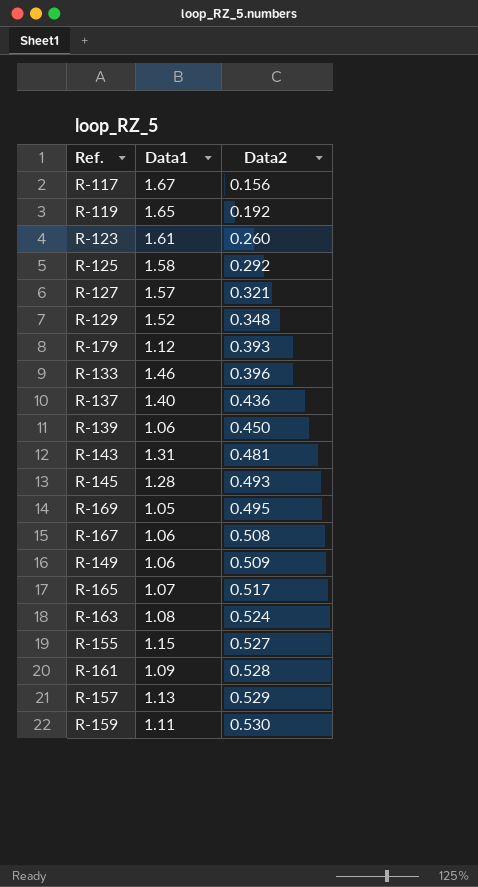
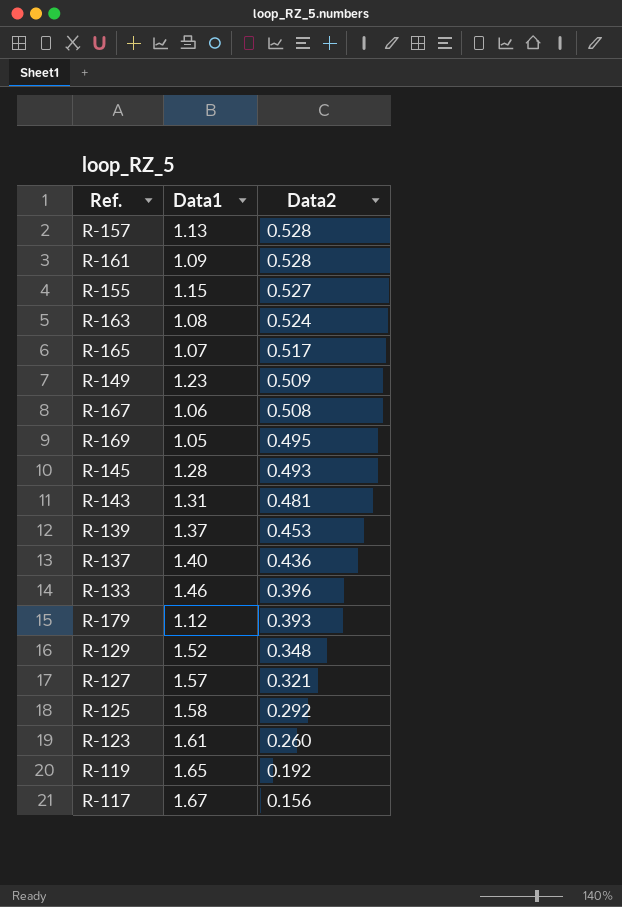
row order: Data2 ascending -> Data2 descending
row R-159: 1.11 | 0.530 -> none
R-157 | Data2: 0.529 -> 0.528
R-149 | Data1: 1.06 -> 1.23
R-139 | Data1: 1.06 -> 1.37
R-139 | Data2: 0.450 -> 0.453

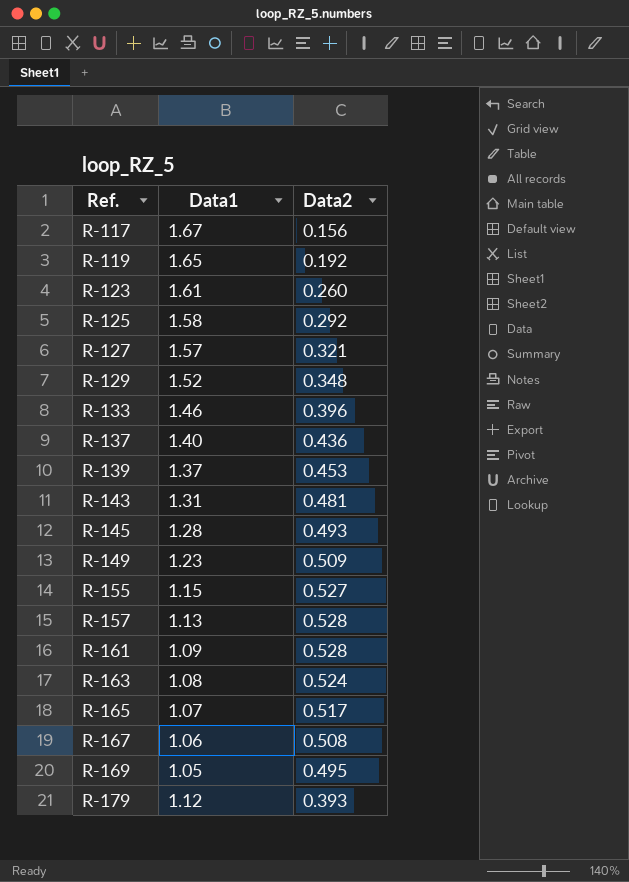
row order: Data2 descending -> Ref. ascending

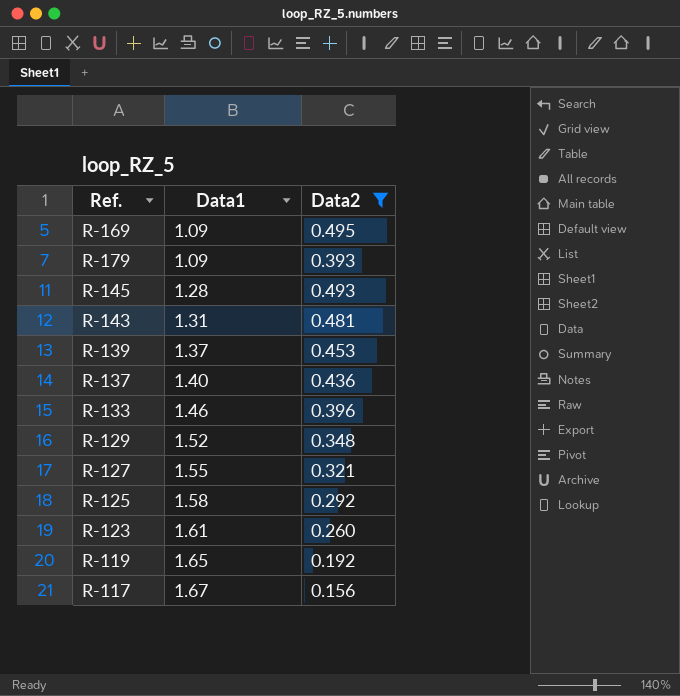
filter: none -> Data2 <= 0.495
row order: Ref. ascending -> Data1 ascending
R-169 | Data1: 1.05 -> 1.09
R-179 | Data1: 1.12 -> 1.09
R-127 | Data1: 1.57 -> 1.55

